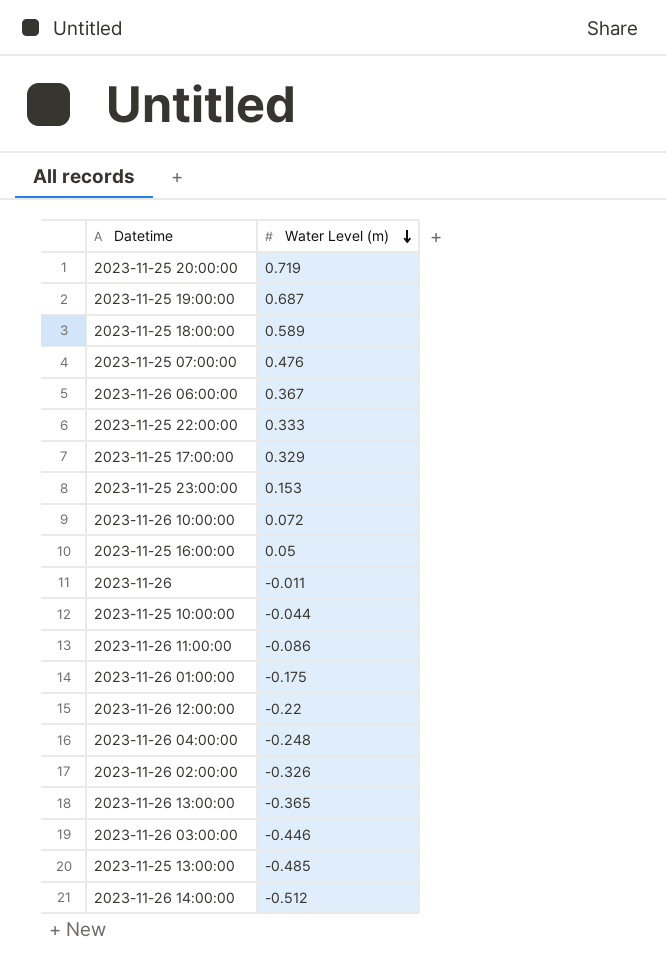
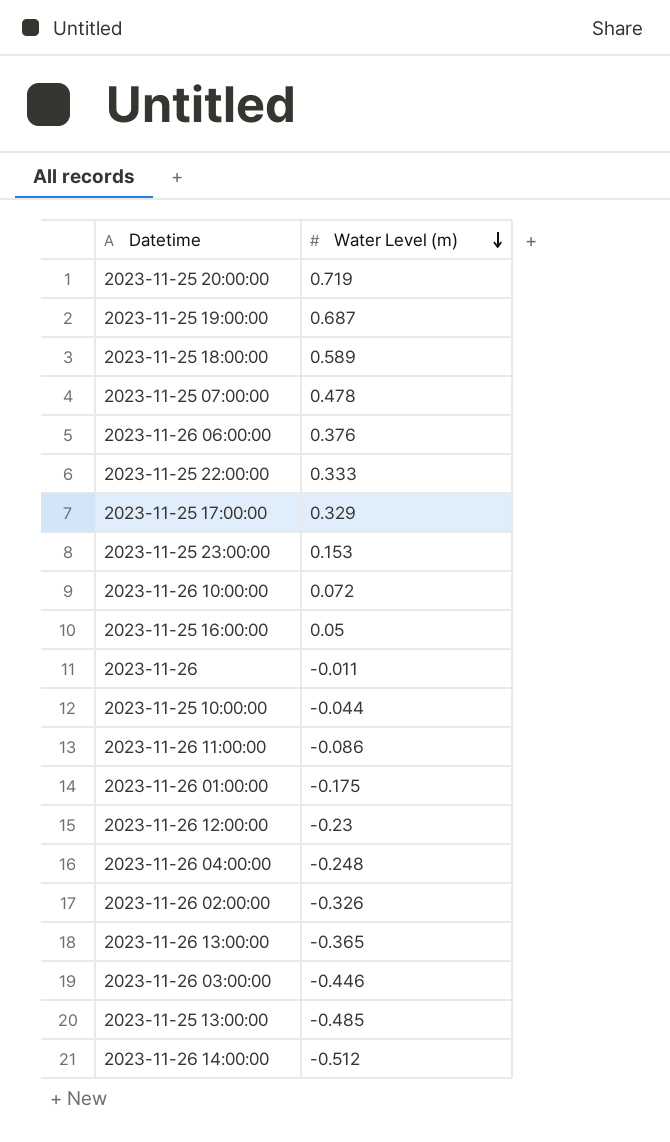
2023-11-25 07:00:00 | Water Level (m): 0.476 -> 0.478
2023-11-26 06:00:00 | Water Level (m): 0.367 -> 0.376
2023-11-26 12:00:00 | Water Level (m): -0.22 -> -0.23

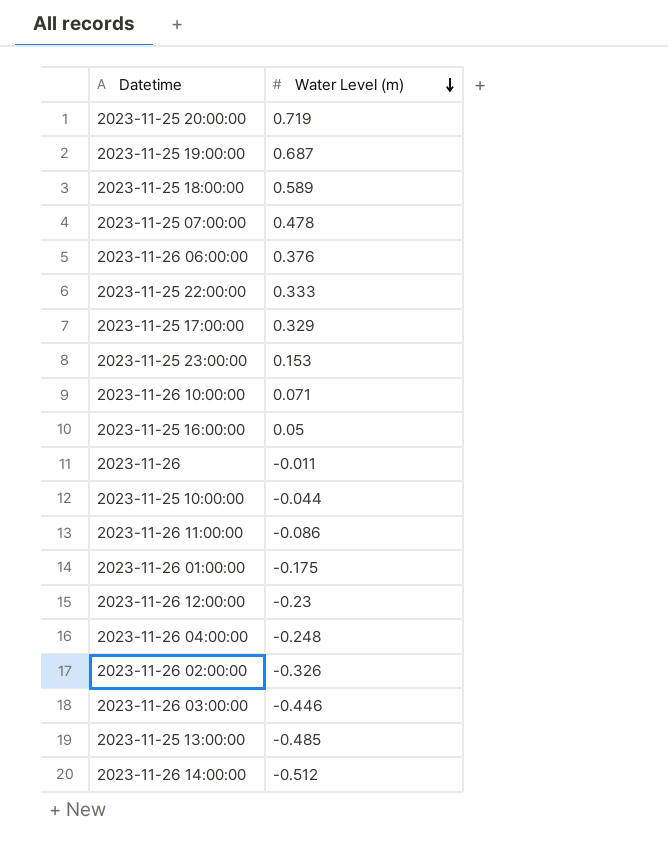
row 2023-11-26 13:00:00: -0.365 -> none
2023-11-26 10:00:00 | Water Level (m): 0.072 -> 0.071

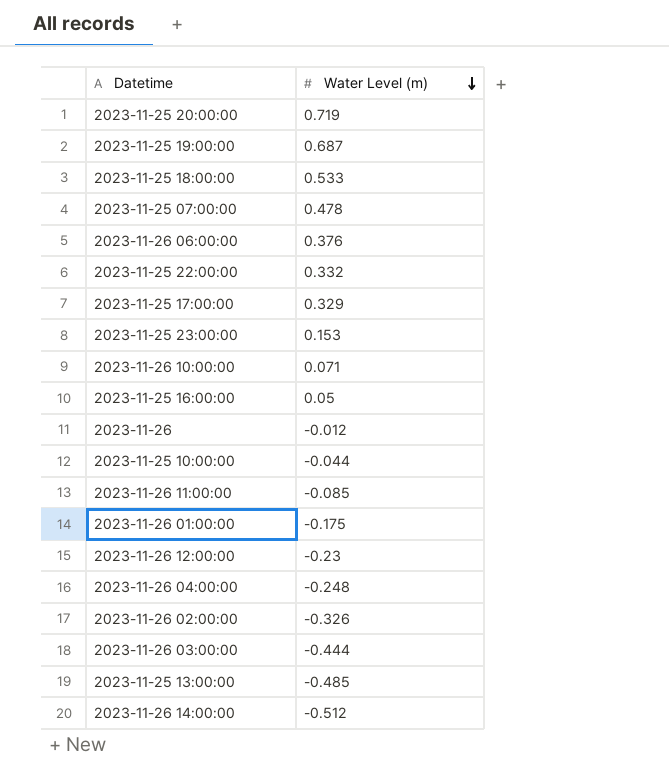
2023-11-25 18:00:00 | Water Level (m): 0.589 -> 0.533
2023-11-25 22:00:00 | Water Level (m): 0.333 -> 0.332
2023-11-26 | Water Level (m): -0.011 -> -0.012
2023-11-26 11:00:00 | Water Level (m): -0.086 -> -0.085
2023-11-26 03:00:00 | Water Level (m): -0.446 -> -0.444

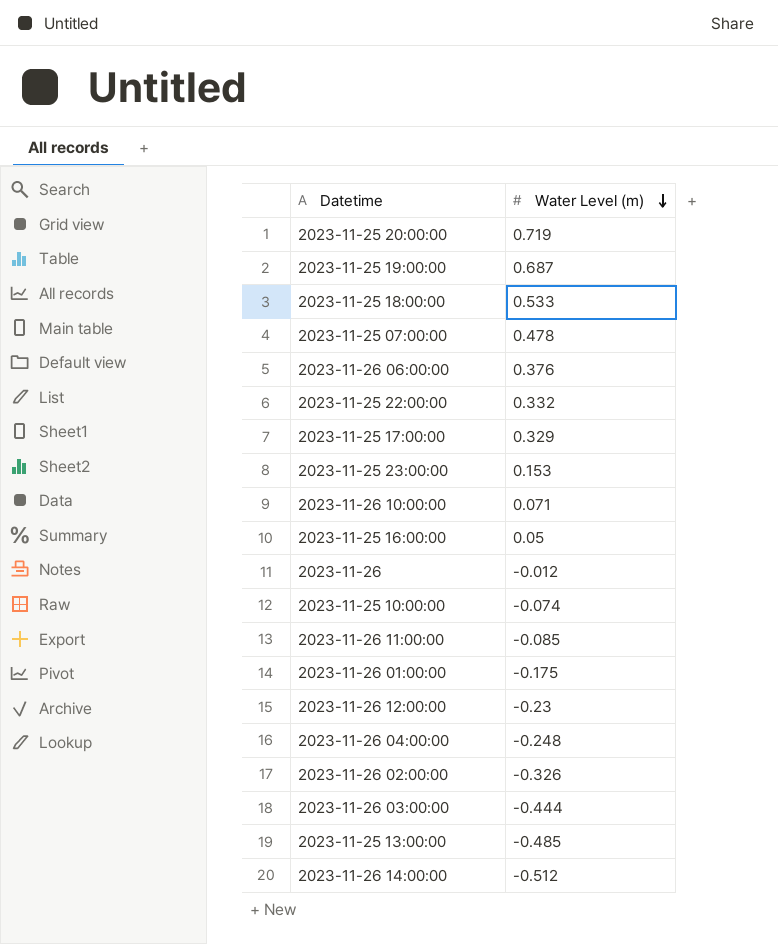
2023-11-25 10:00:00 | Water Level (m): -0.044 -> -0.074

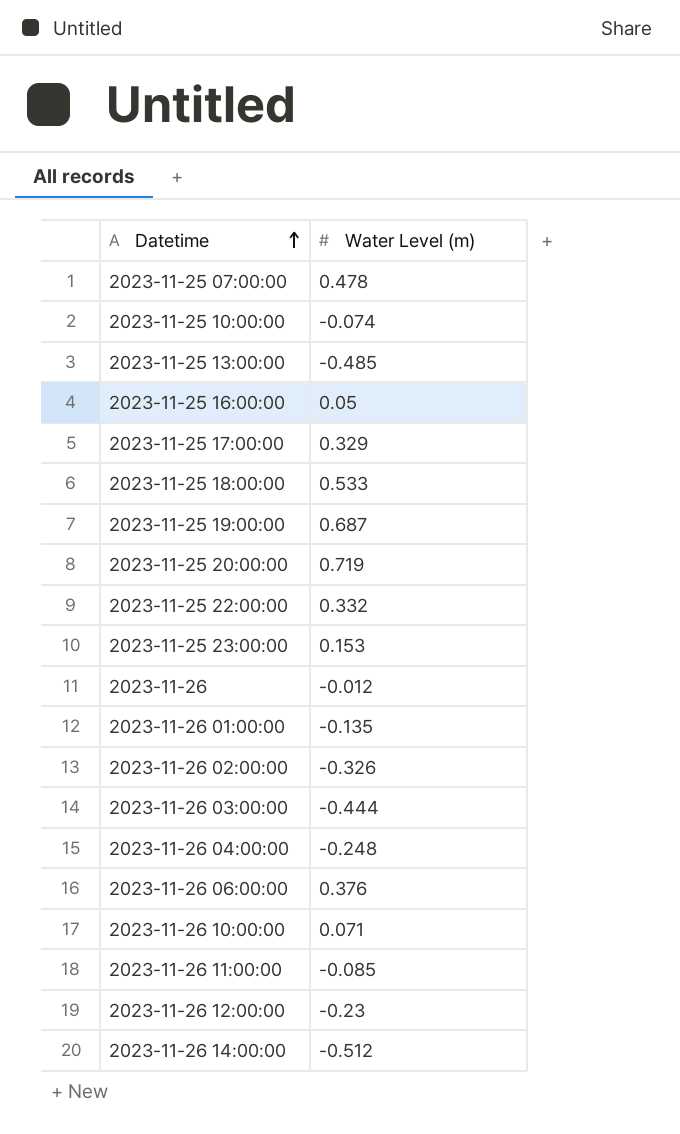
row order: Water Level (m) descending -> Datetime ascending
2023-11-26 01:00:00 | Water Level (m): -0.175 -> -0.135

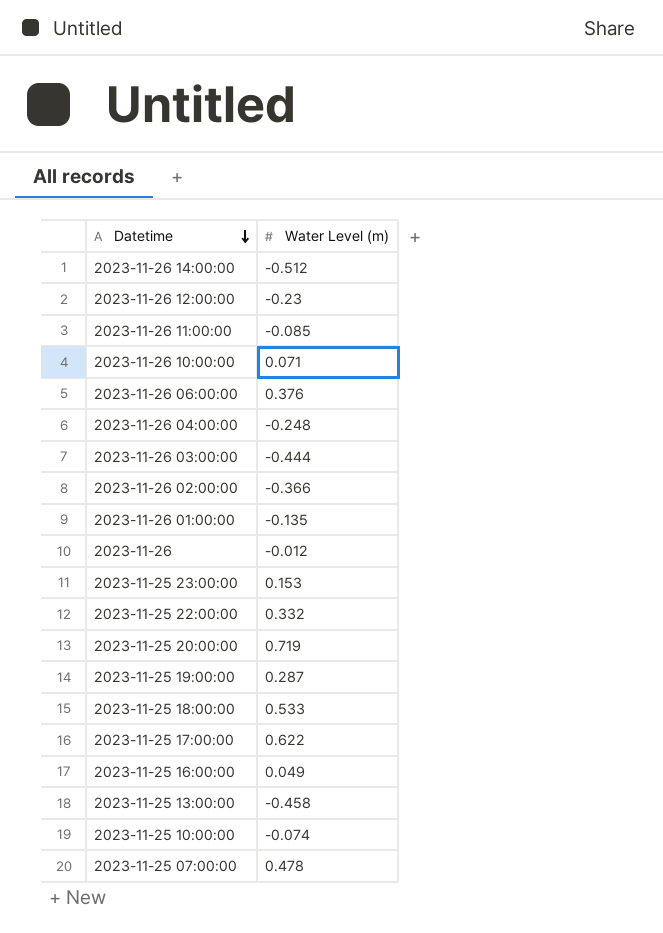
row order: Datetime ascending -> Datetime descending
2023-11-26 02:00:00 | Water Level (m): -0.326 -> -0.366
2023-11-25 19:00:00 | Water Level (m): 0.687 -> 0.287
2023-11-25 17:00:00 | Water Level (m): 0.329 -> 0.622
2023-11-25 16:00:00 | Water Level (m): 0.05 -> 0.049
2023-11-25 13:00:00 | Water Level (m): -0.485 -> -0.458

